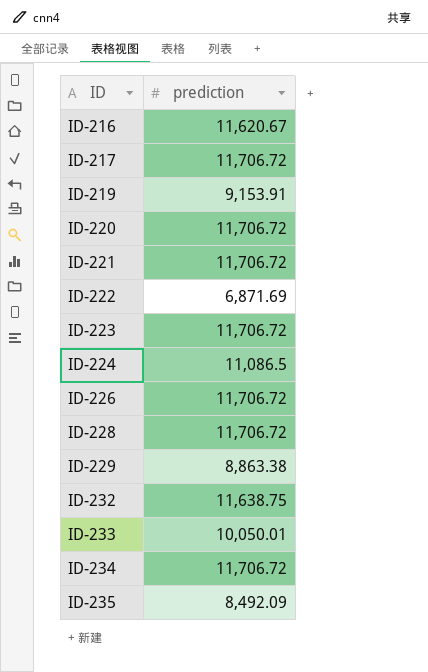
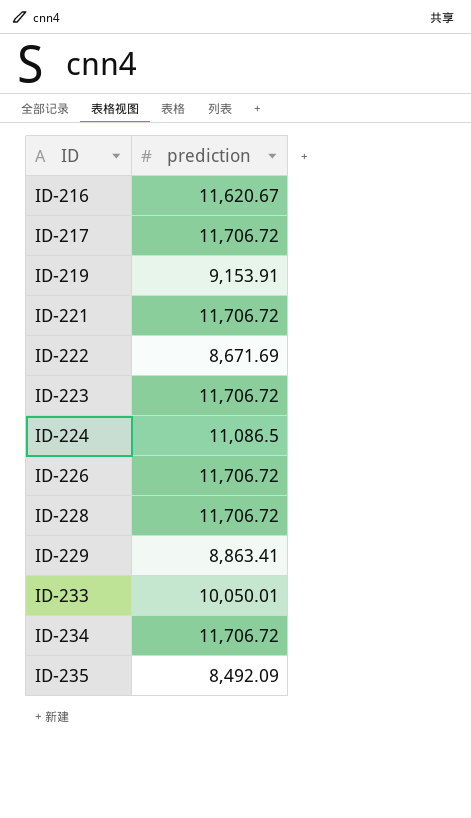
row ID-220: 11,706.72 -> none
row ID-232: 11,638.75 -> none
ID-222 | prediction: 6,871.69 -> 8,671.69
ID-229 | prediction: 8,863.38 -> 8,863.41

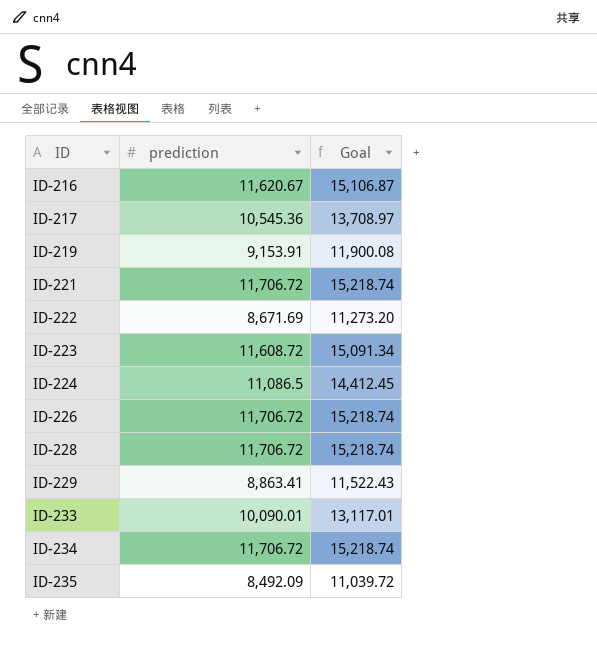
column Goal | formula: none -> [prediction] * 1.3
ID-217 | prediction: 11,706.72 -> 10,545.36
ID-223 | prediction: 11,706.72 -> 11,608.72
ID-233 | prediction: 10,050.01 -> 10,090.01

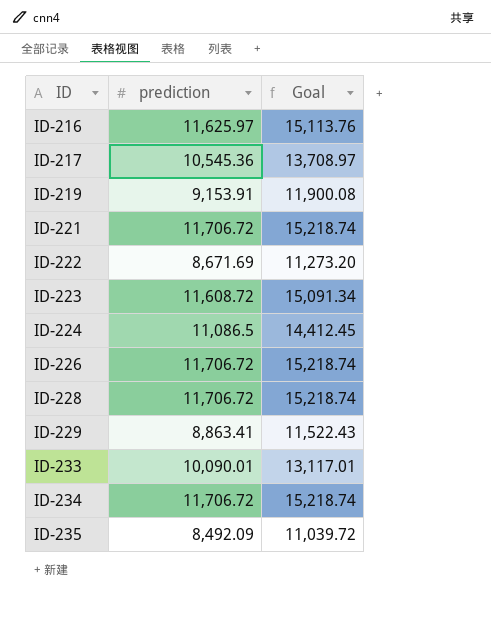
ID-216 | prediction: 11,620.67 -> 11,625.97
ID-216 | Goal: 15,106.87 -> 15,113.76

